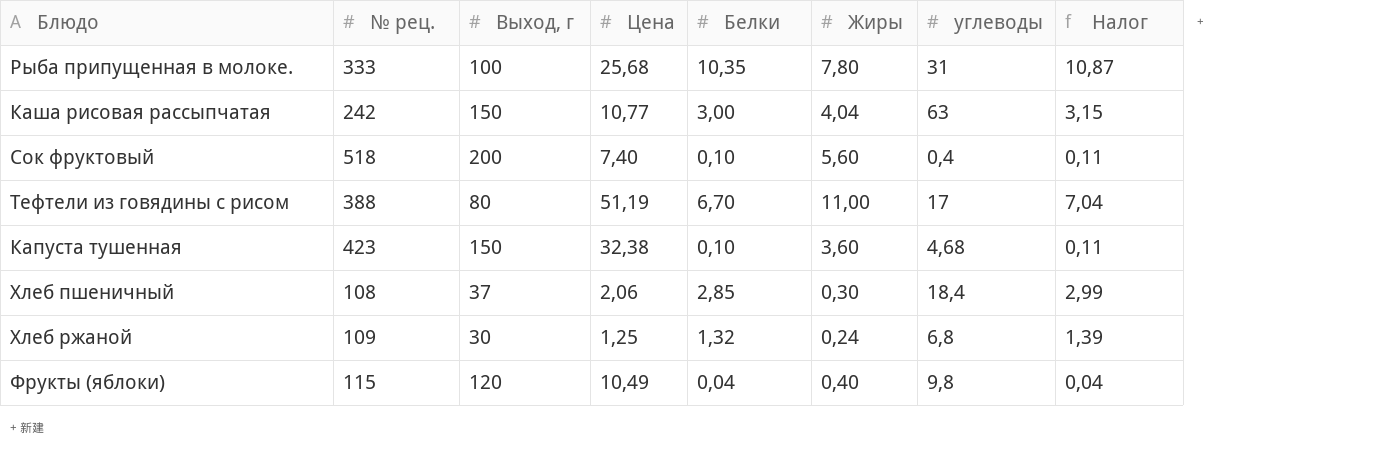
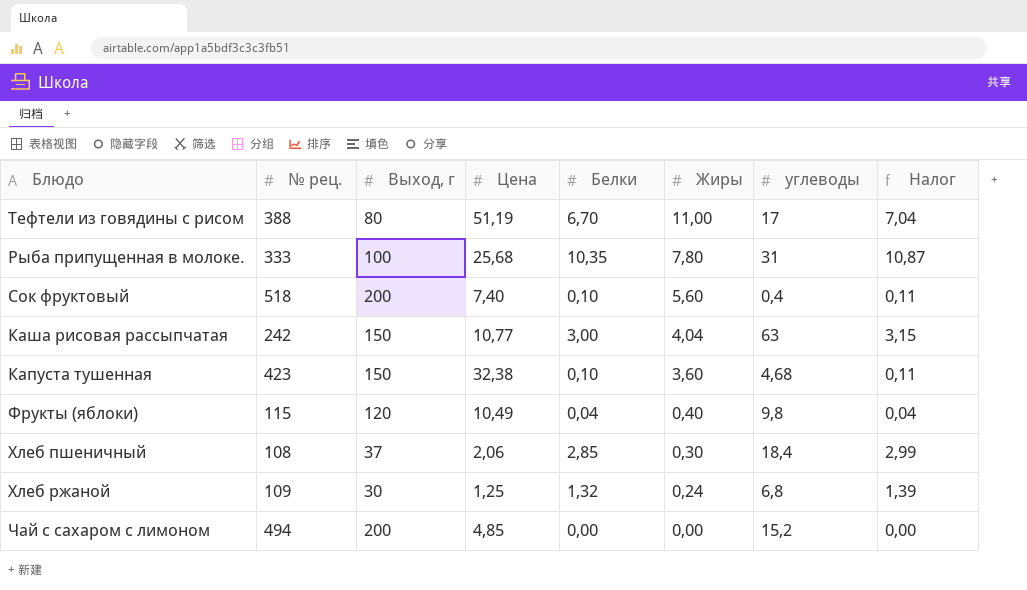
row order: none -> Жиры descending
row Чай с сахаром с лимоном: none -> 494 | 200 | 4,85 | 0,00 | 0,00 | 15,2 | 0,00

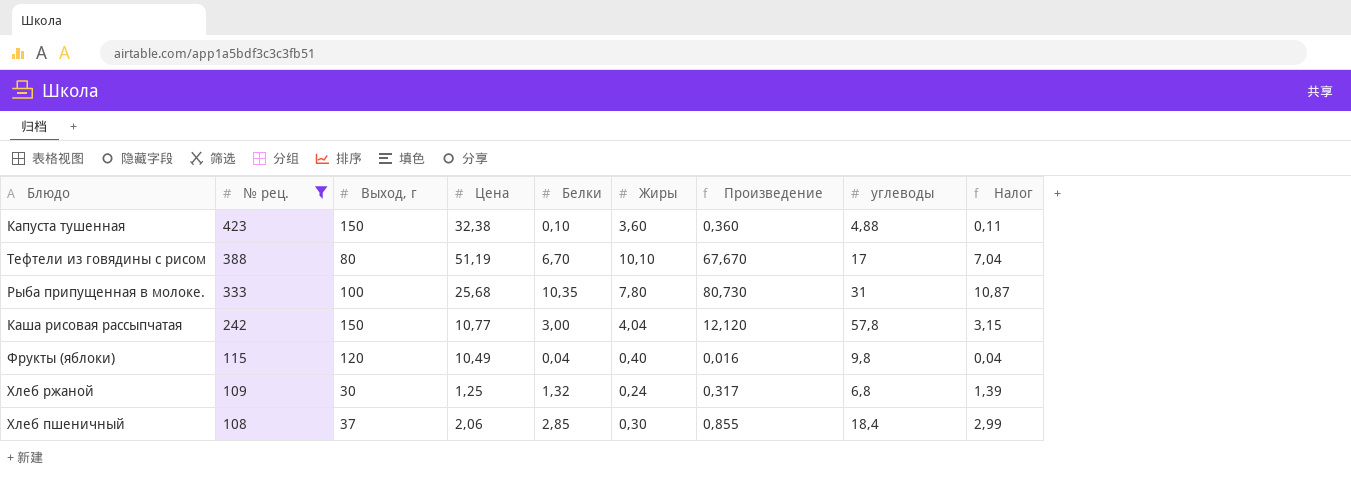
filter: none -> № рец. <= 423
row order: Жиры descending -> № рец. descending
column Произведение | formula: none -> [Белки] * [Жиры]
Капуста тушенная | углеводы: 4,68 -> 4,88
Тефтели из говядины с рисом | Жиры: 11,00 -> 10,10
Каша рисовая рассыпчатая | углеводы: 63 -> 57,8

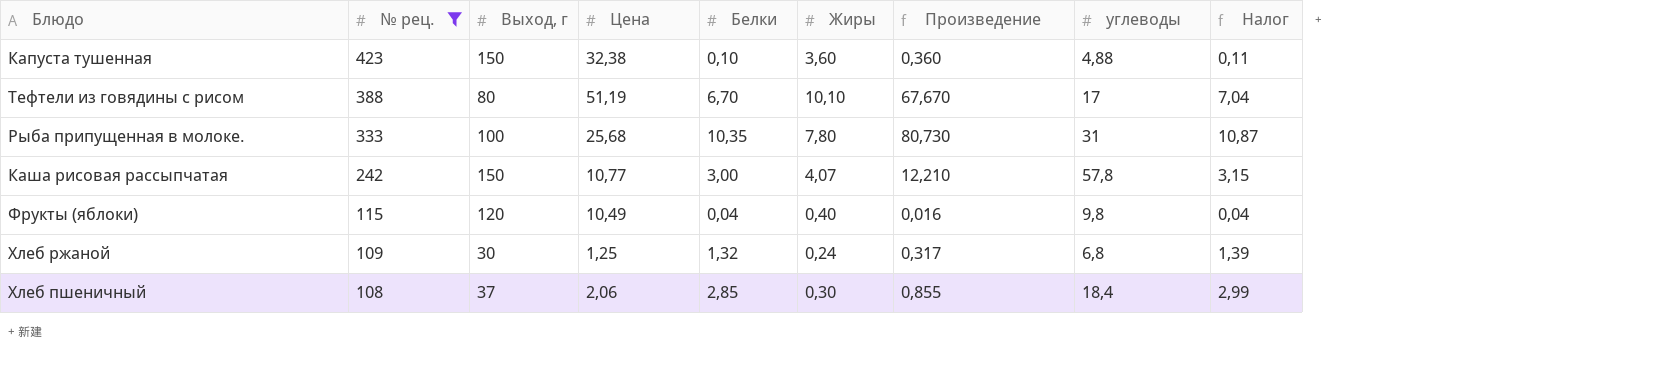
Каша рисовая рассыпчатая | Жиры: 4,04 -> 4,07
Каша рисовая рассыпчатая | Произведение: 12,120 -> 12,210

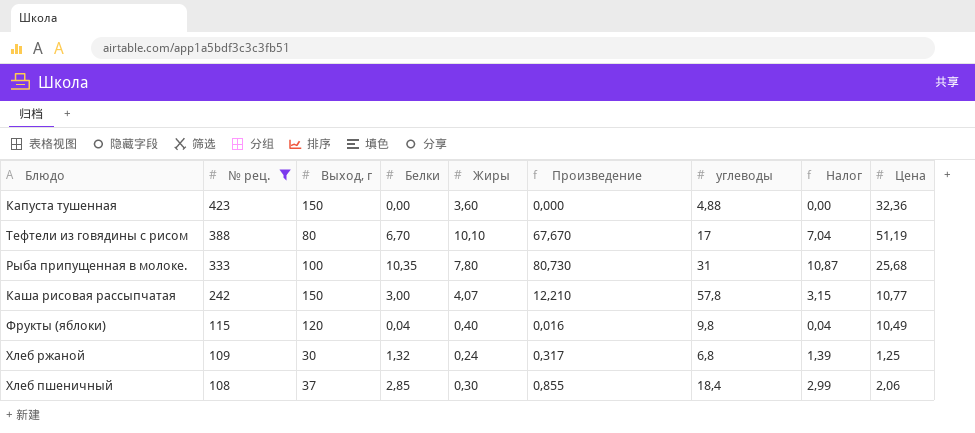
column Цена | position: 4 -> 9
Капуста тушенная | Белки: 0,10 -> 0,00
Капуста тушенная | Произведение: 0,360 -> 0,000
Капуста тушенная | Налог: 0,11 -> 0,00
Капуста тушенная | Цена: 32,38 -> 32,36

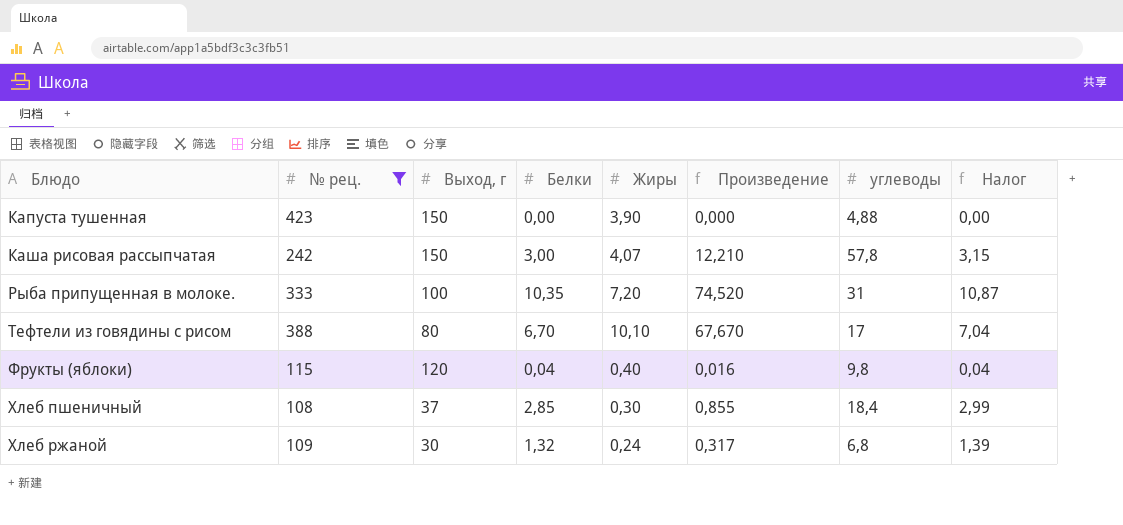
row order: № рец. descending -> Блюдо ascending
column Цена | position: 9 -> none
Капуста тушенная | Жиры: 3,60 -> 3,90
Рыба припущенная в молоке. | Жиры: 7,80 -> 7,20
Рыба припущенная в молоке. | Произведение: 80,730 -> 74,520

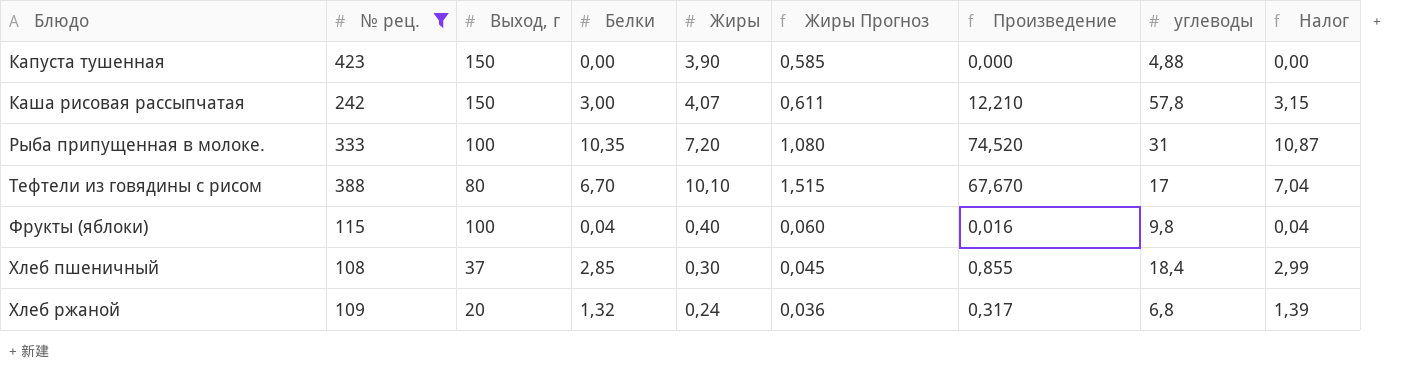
column Жиры Прогноз | formula: none -> [Жиры] * 0,15
Фрукты (яблоки) | Выход, г: 120 -> 100
Хлеб ржаной | Выход, г: 30 -> 20

